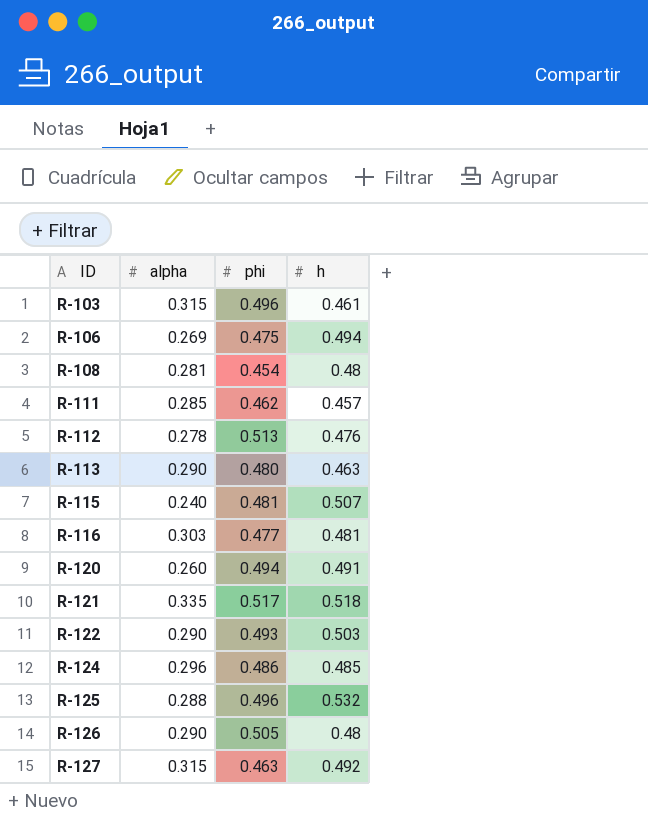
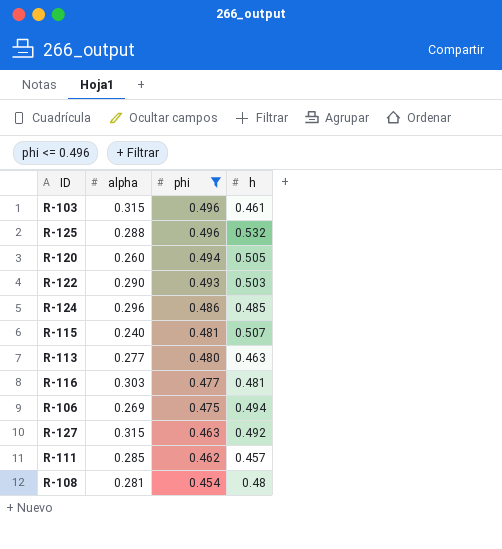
filter: none -> phi <= 0.496
row order: ID ascending -> phi descending
R-120 | h: 0.491 -> 0.505
R-113 | alpha: 0.290 -> 0.277

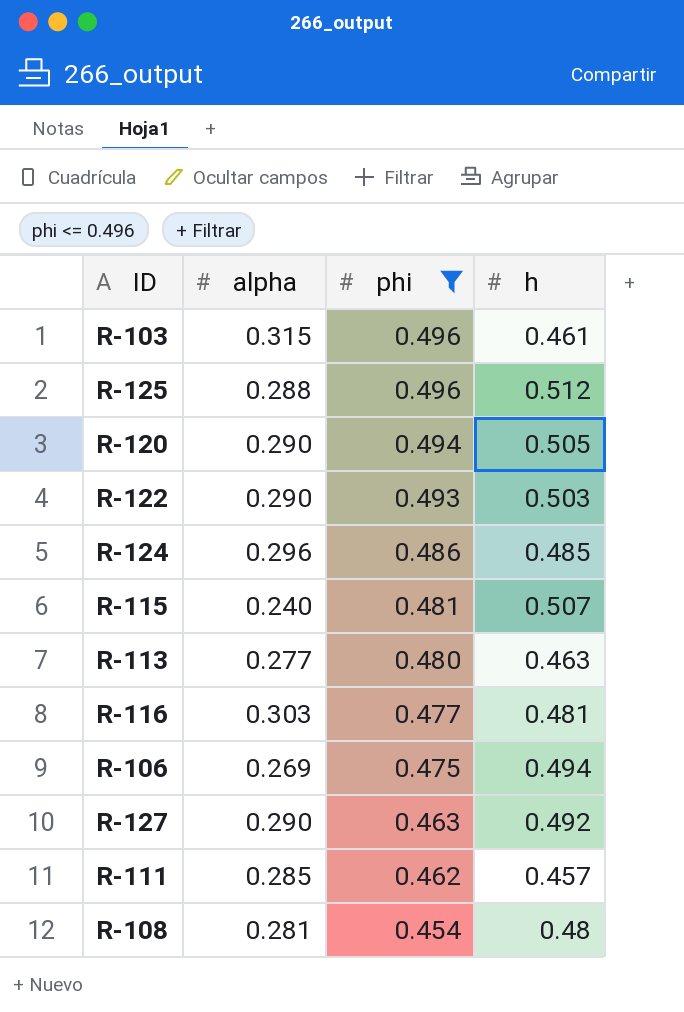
R-125 | h: 0.532 -> 0.512
R-120 | alpha: 0.260 -> 0.290
R-127 | alpha: 0.315 -> 0.290

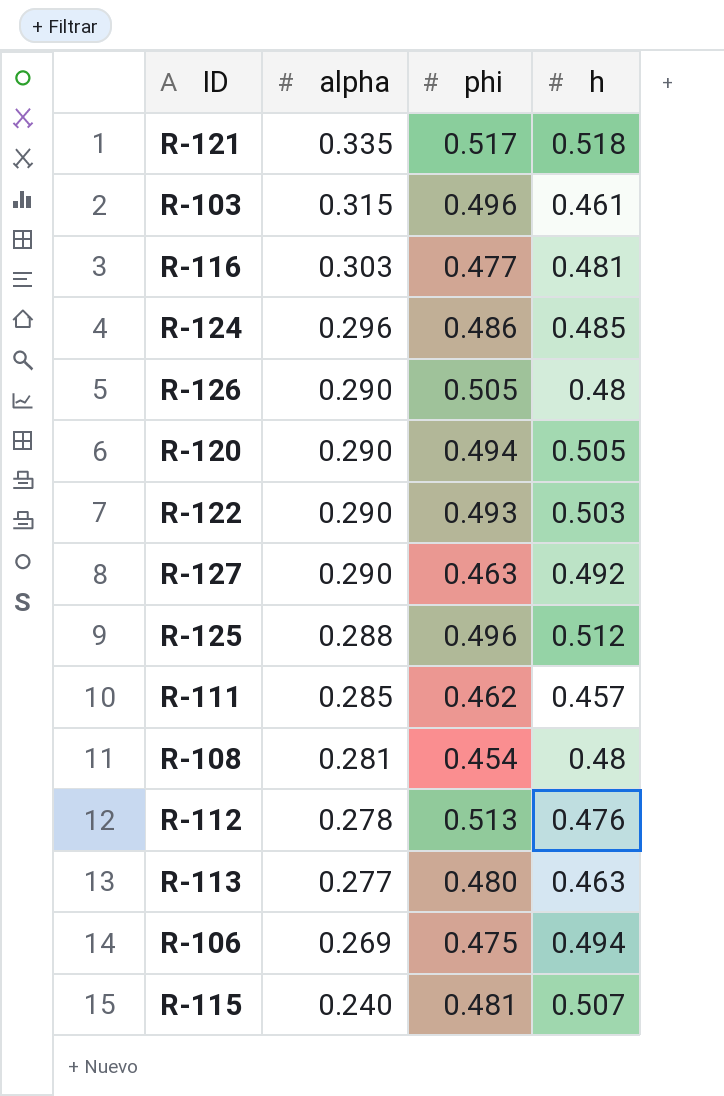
filter: phi <= 0.496 -> none
row order: phi descending -> alpha descending

